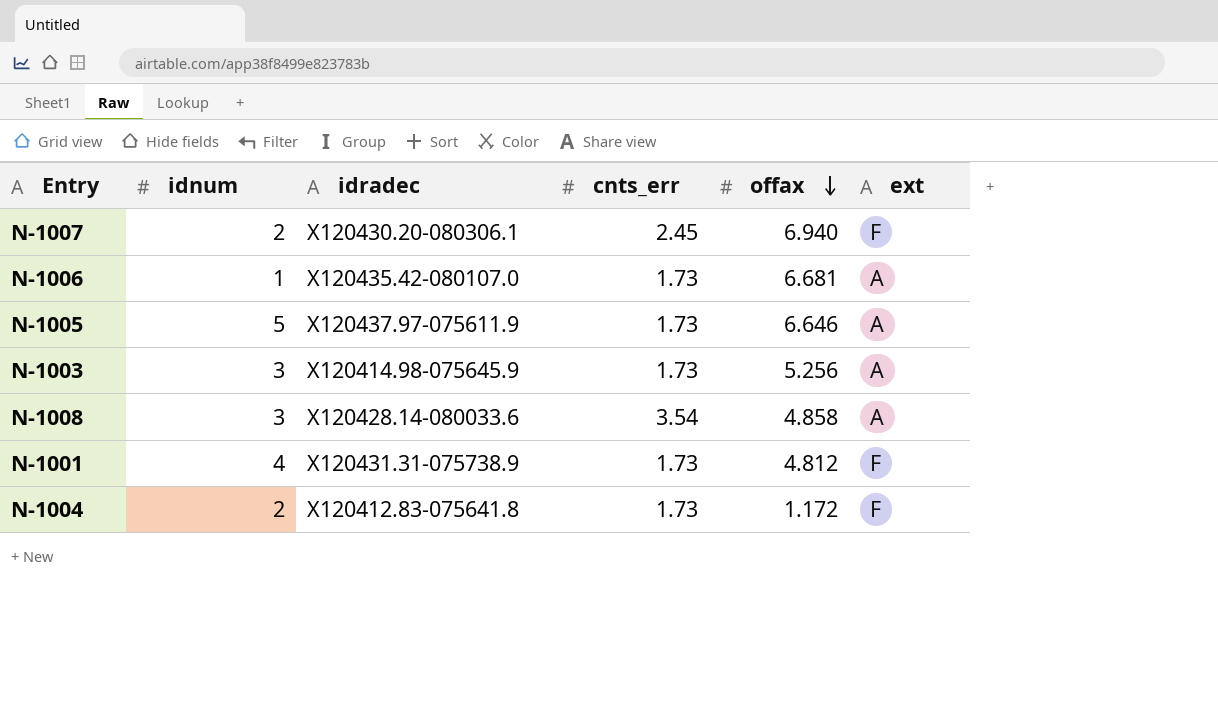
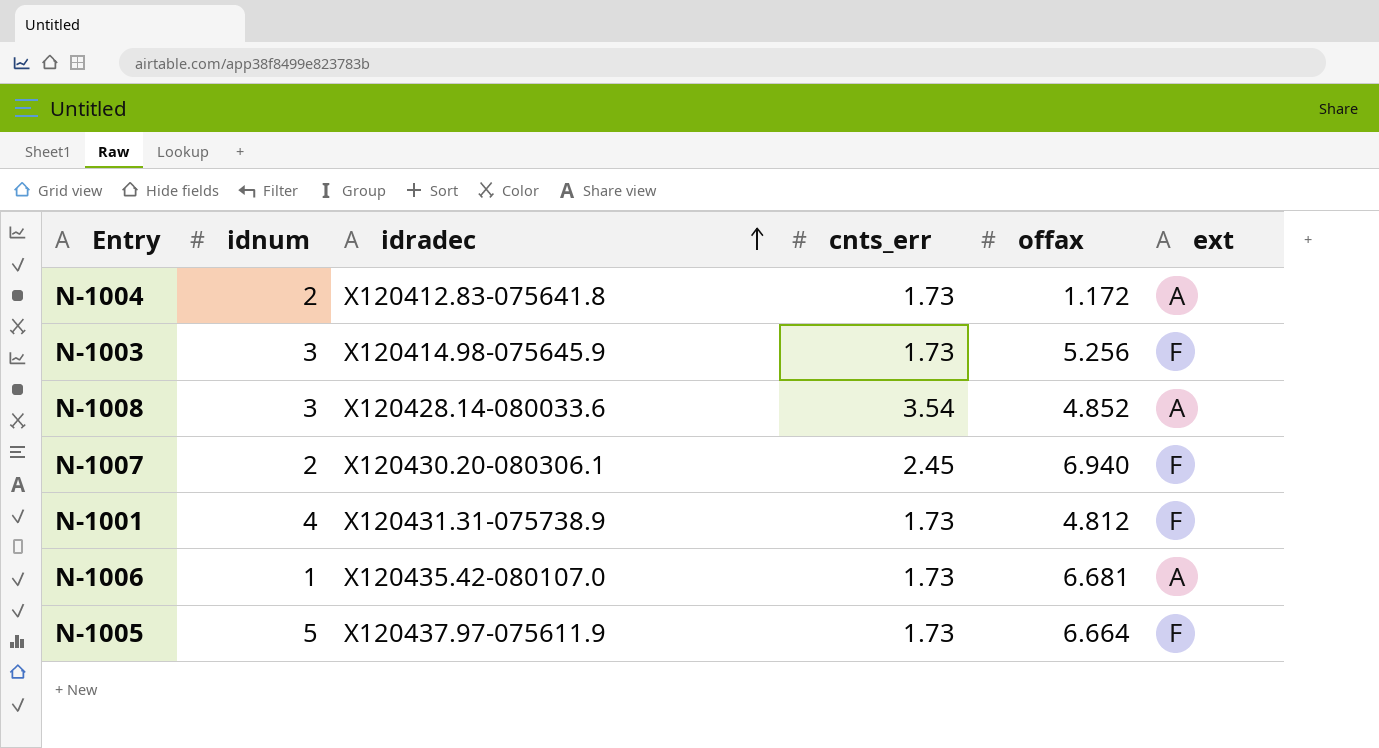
row order: offax descending -> idradec ascending
N-1004 | ext: F -> A
N-1003 | ext: A -> F
N-1008 | offax: 4.858 -> 4.852
N-1005 | offax: 6.646 -> 6.664
N-1005 | ext: A -> F

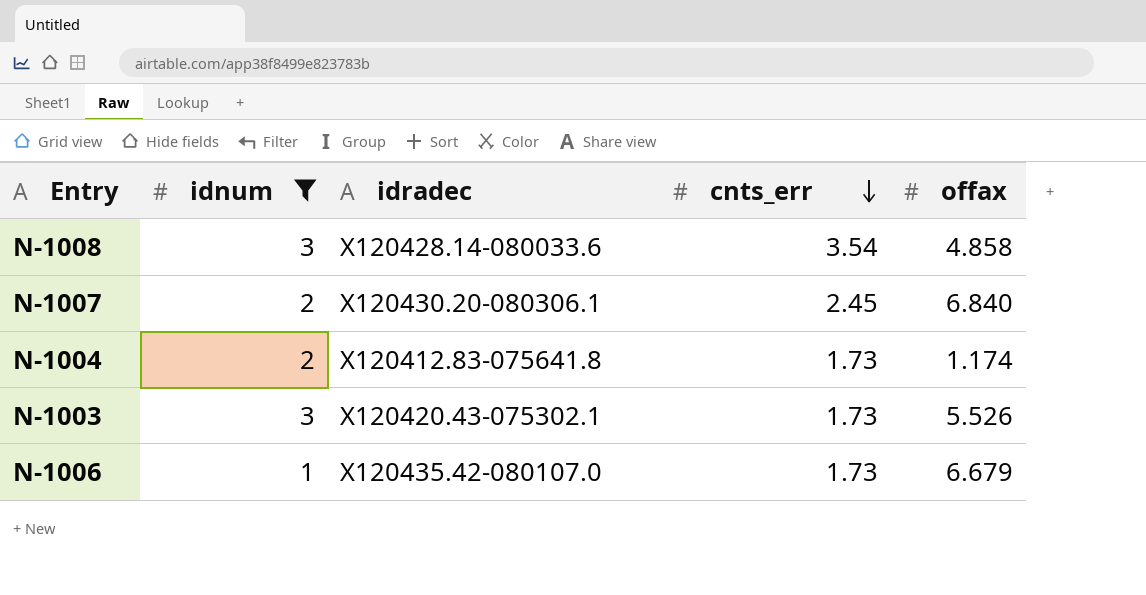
filter: none -> idnum <= 3
row order: idradec ascending -> cnts_err descending
column ext | position: 6 -> none
N-1008 | offax: 4.852 -> 4.858
N-1007 | offax: 6.940 -> 6.840
N-1004 | offax: 1.172 -> 1.174
N-1003 | idradec: X120414.98-075645.9 -> X120420.43-075302.1
N-1003 | offax: 5.256 -> 5.526
N-1006 | offax: 6.681 -> 6.679

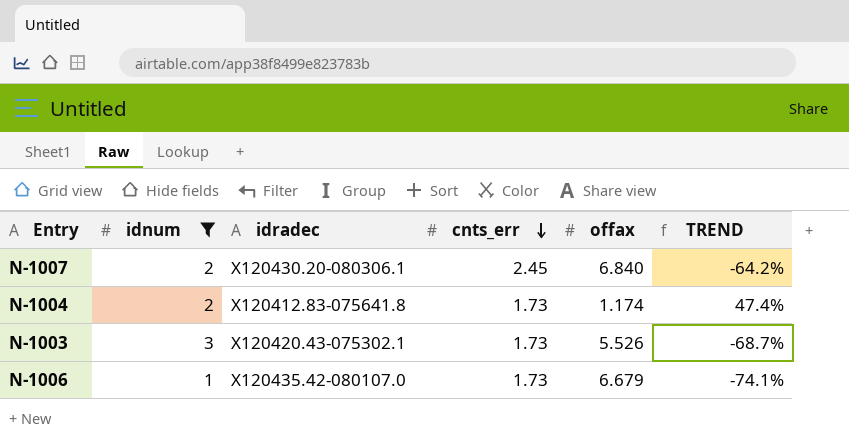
column TREND | formula: none -> ([cnts_err] - [offax]) / [offax]
row N-1008: 3 | X120428.14-080033.6 | 3.54 | 4.858 -> none

